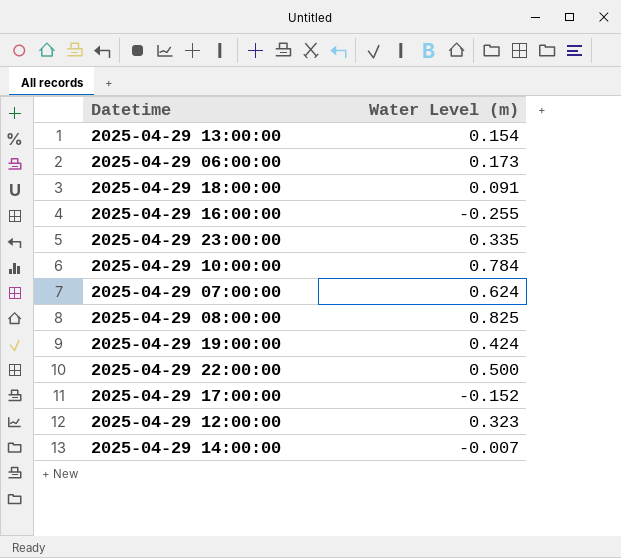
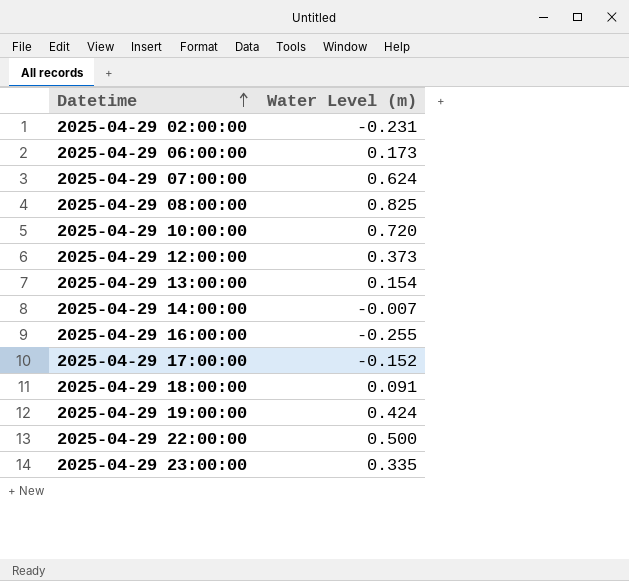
row order: none -> Datetime ascending
row 2025-04-29 02:00:00: none -> -0.231
2025-04-29 10:00:00 | Water Level (m): 0.784 -> 0.720
2025-04-29 12:00:00 | Water Level (m): 0.323 -> 0.373

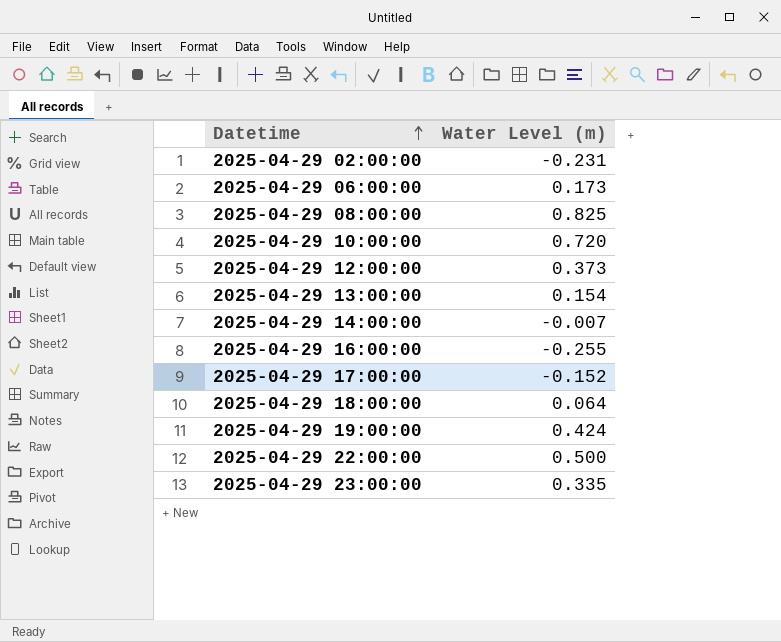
row 2025-04-29 07:00:00: 0.624 -> none
2025-04-29 18:00:00 | Water Level (m): 0.091 -> 0.064

